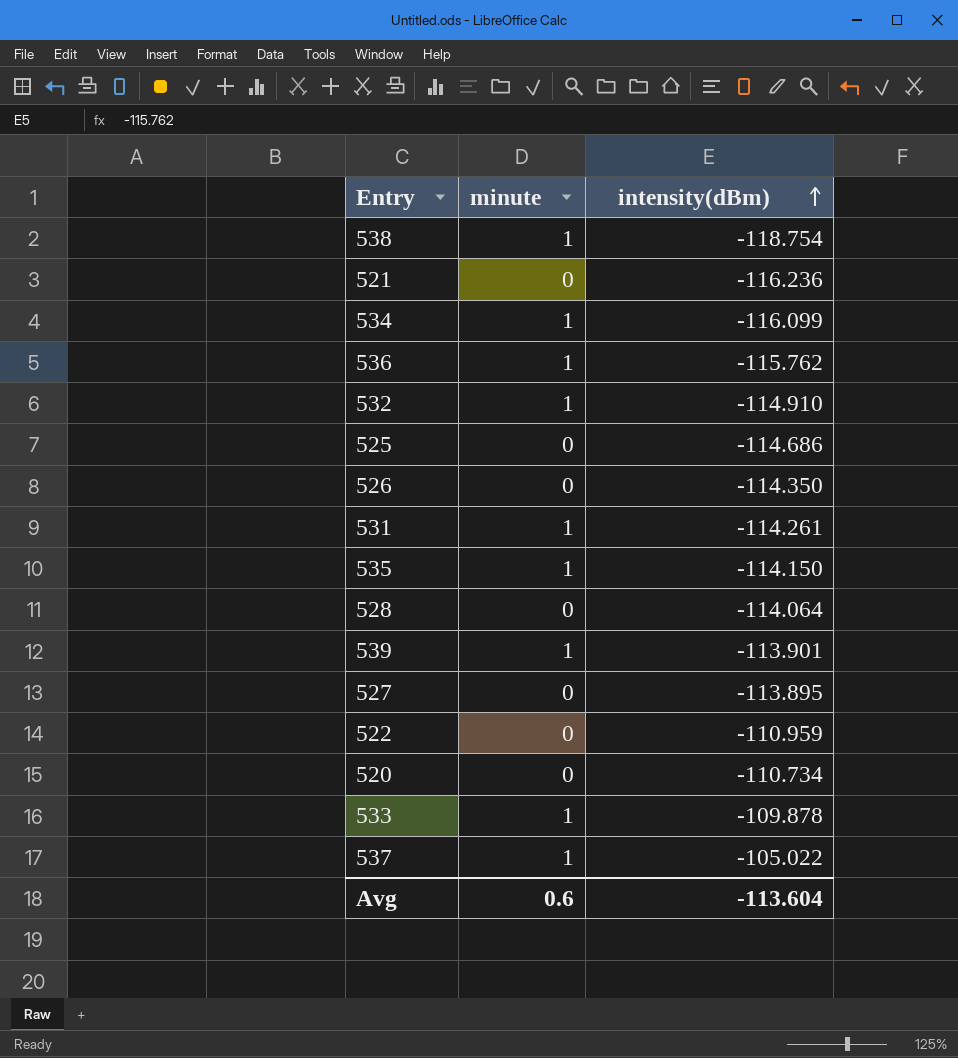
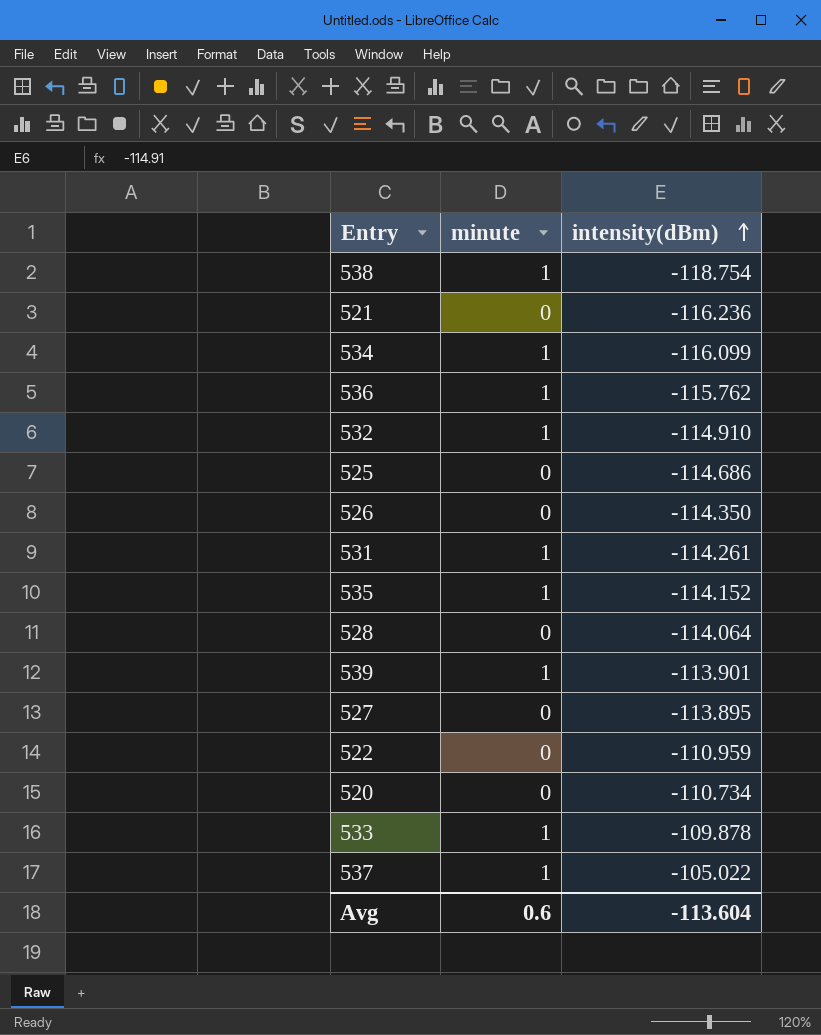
535 | intensity(dBm): -114.150 -> -114.152

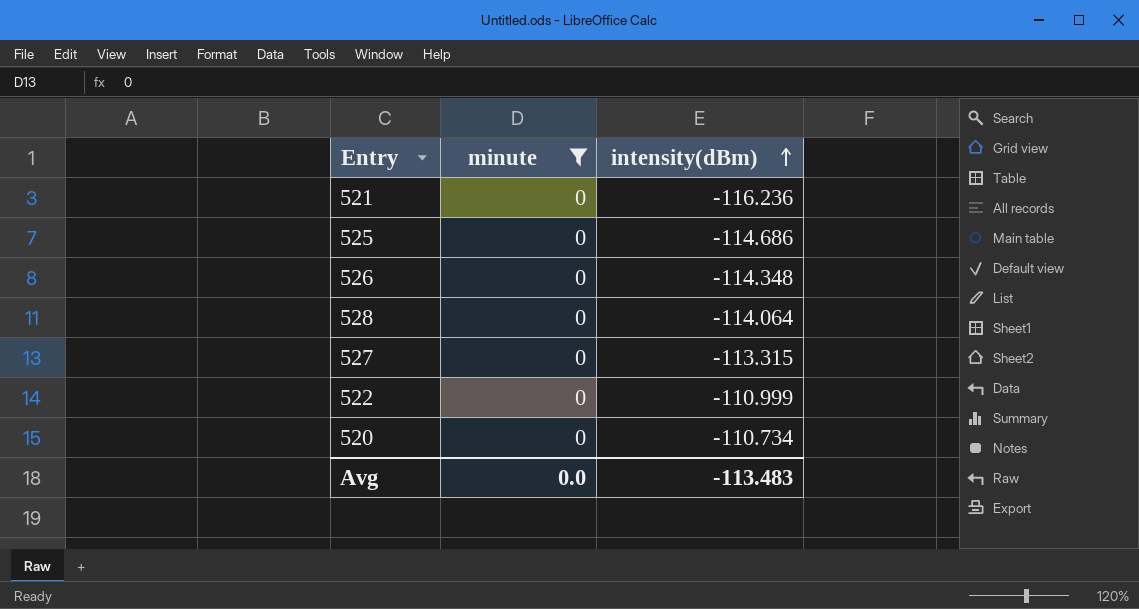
filter: none -> minute = 0
526 | intensity(dBm): -114.350 -> -114.348
527 | intensity(dBm): -113.895 -> -113.315
522 | intensity(dBm): -110.959 -> -110.999
Avg | minute: 0.6 -> 0.0
Avg | intensity(dBm): -113.604 -> -113.483

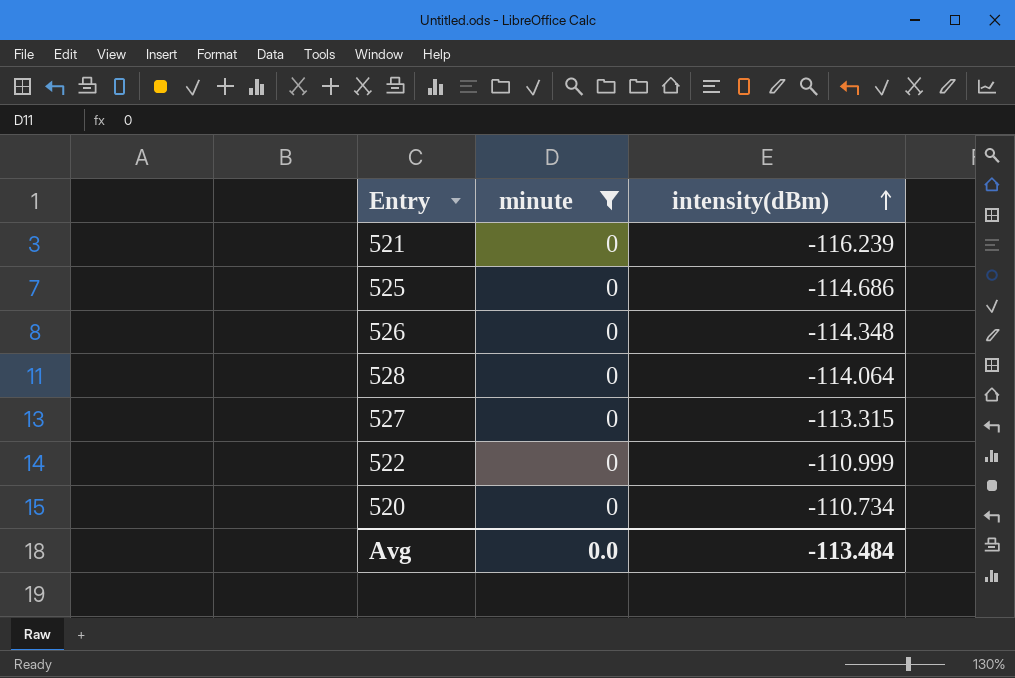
521 | intensity(dBm): -116.236 -> -116.239
Avg | intensity(dBm): -113.483 -> -113.484

